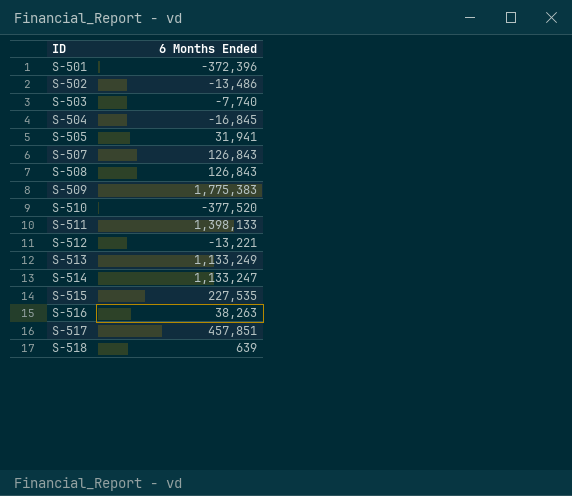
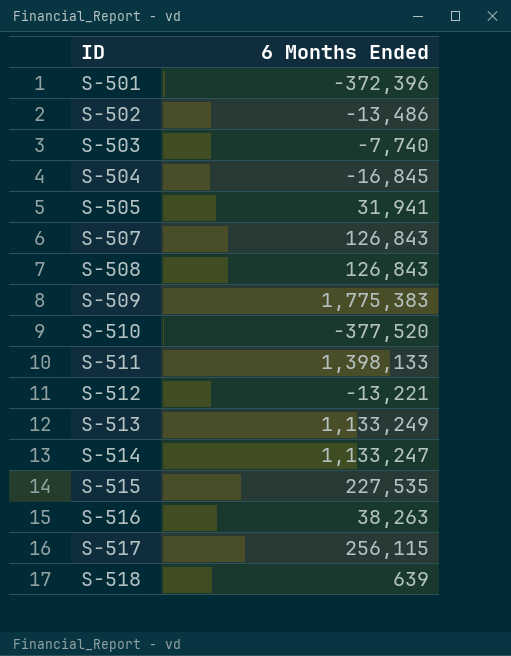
S-517 | 6 Months Ended: 457,851 -> 256,115

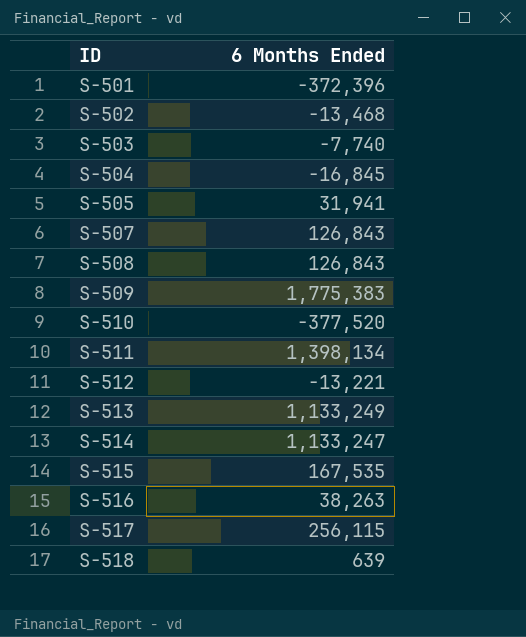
S-502 | 6 Months Ended: -13,486 -> -13,468
S-511 | 6 Months Ended: 1,398,133 -> 1,398,134
S-515 | 6 Months Ended: 227,535 -> 167,535

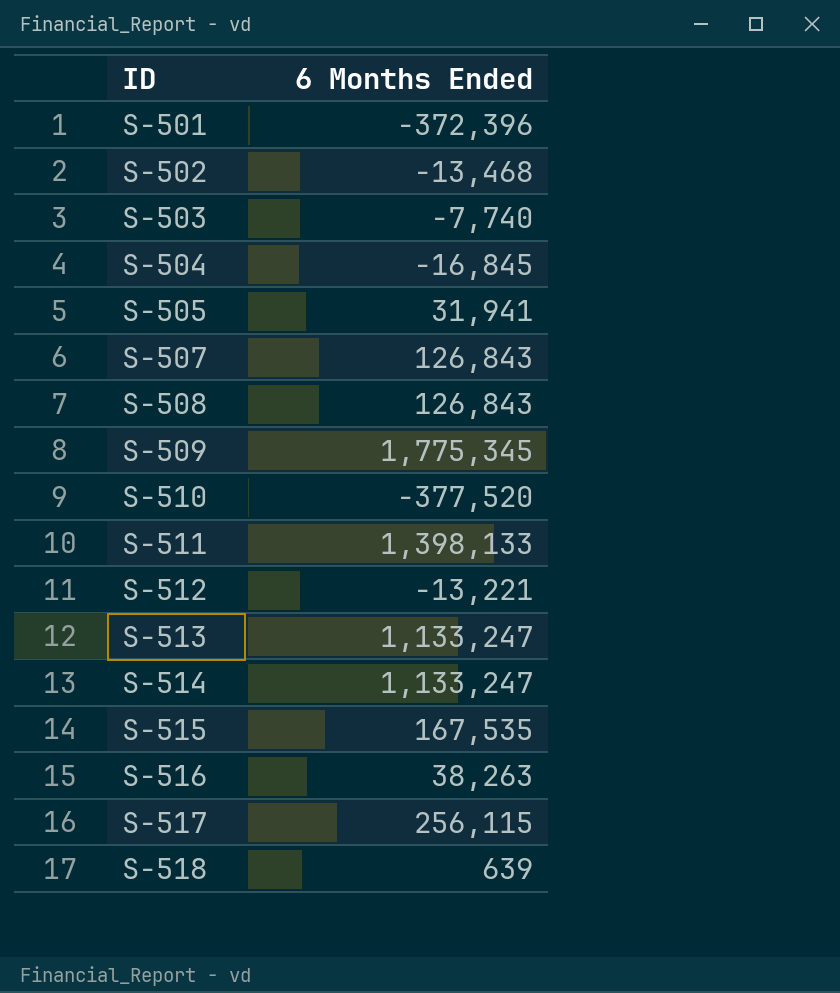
S-509 | 6 Months Ended: 1,775,383 -> 1,775,345
S-511 | 6 Months Ended: 1,398,134 -> 1,398,133
S-513 | 6 Months Ended: 1,133,249 -> 1,133,247

